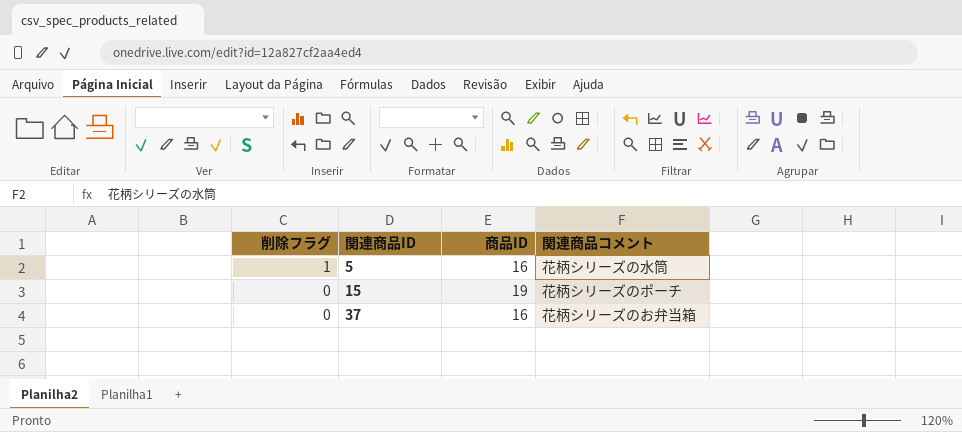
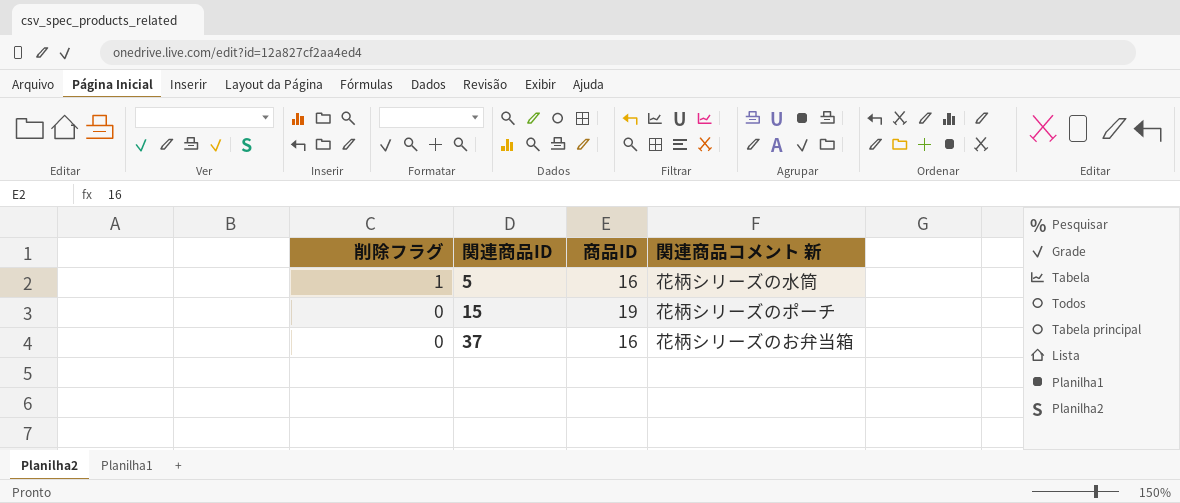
column name: 関連商品コメント -> 関連商品コメント 新

